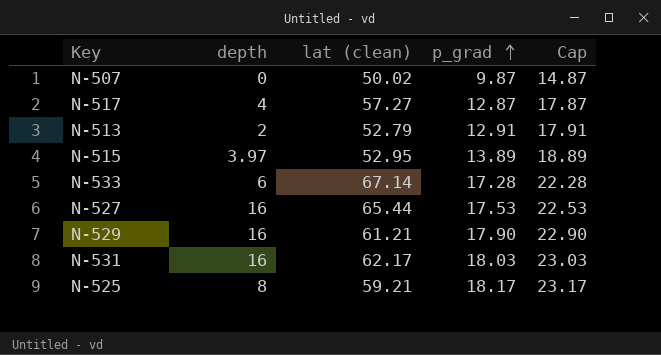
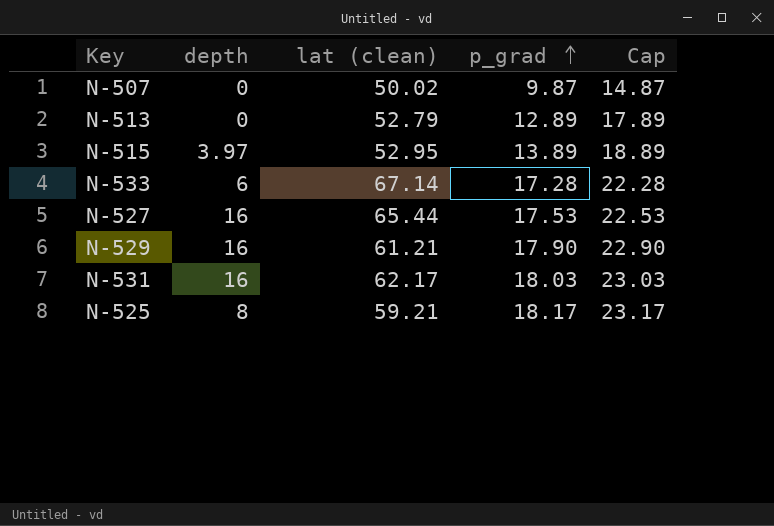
row N-517: 4 | 57.27 | 12.87 | 17.87 -> none
N-513 | depth: 2 -> 0
N-513 | p_grad: 12.91 -> 12.89
N-513 | Cap: 17.91 -> 17.89

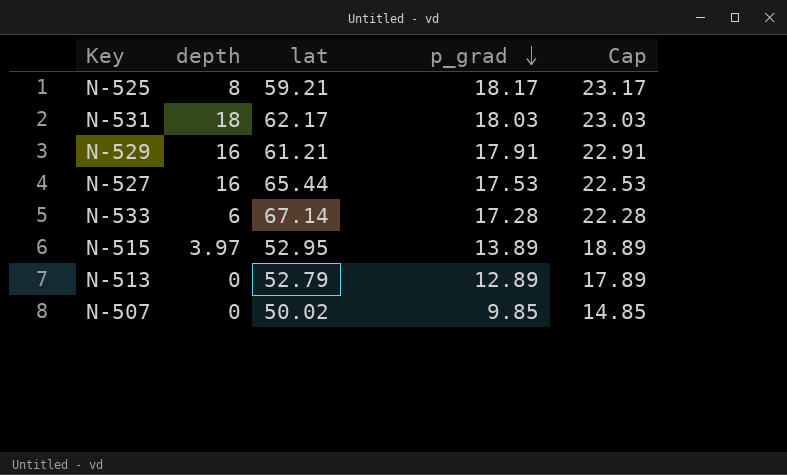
row order: p_grad ascending -> p_grad descending
column name: lat (clean) -> lat
N-531 | depth: 16 -> 18
N-529 | p_grad: 17.90 -> 17.91
N-529 | Cap: 22.90 -> 22.91
N-507 | p_grad: 9.87 -> 9.85
N-507 | Cap: 14.87 -> 14.85

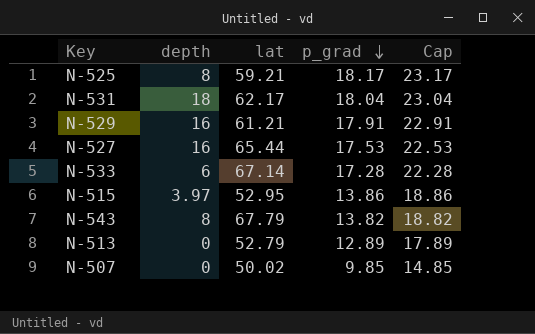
N-531 | p_grad: 18.03 -> 18.04
N-531 | Cap: 23.03 -> 23.04
N-515 | p_grad: 13.89 -> 13.86
N-515 | Cap: 18.89 -> 18.86
row N-543: none -> 8 | 67.79 | 13.82 | 18.82

